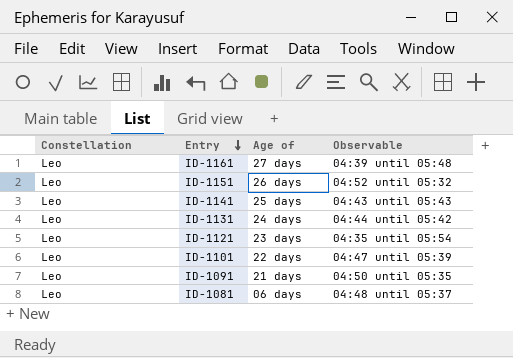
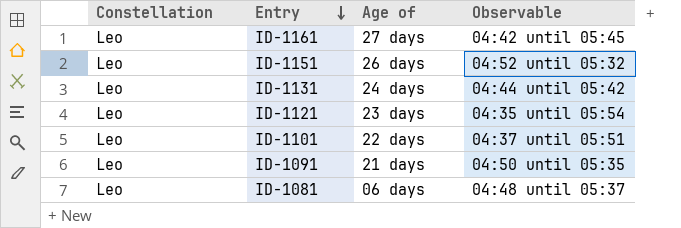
row ID-1141: Leo | 25 days | 04:43 until 05:43 -> none
ID-1161 | Observable: 04:39 until 05:48 -> 04:42 until 05:45
ID-1101 | Observable: 04:47 until 05:39 -> 04:37 until 05:51

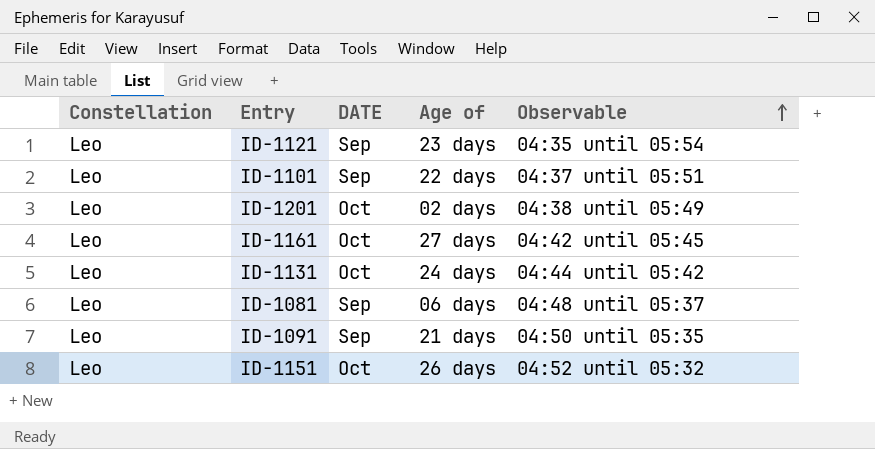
row order: Entry descending -> Observable ascending
column DATE | position: none -> 3
row ID-1201: none -> Leo | Oct | 02 days | 04:38 until 05:49

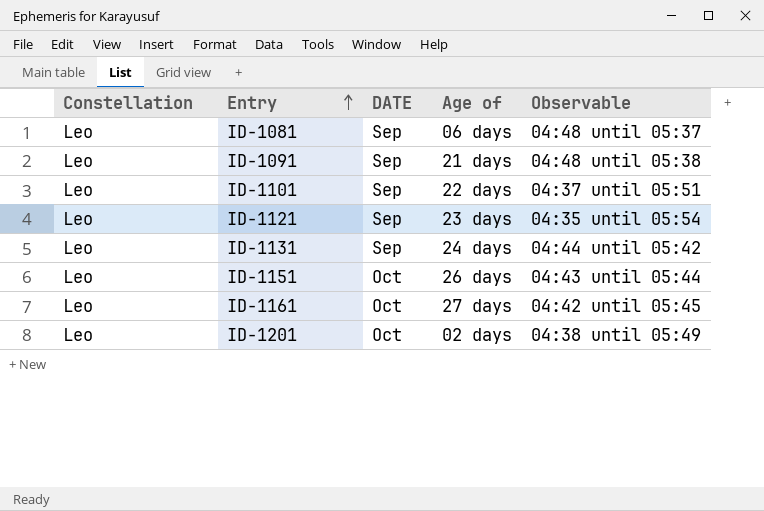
row order: Observable ascending -> Entry ascending
ID-1091 | Observable: 04:50 until 05:35 -> 04:48 until 05:38
ID-1131 | DATE: Oct -> Sep
ID-1151 | Observable: 04:52 until 05:32 -> 04:43 until 05:44

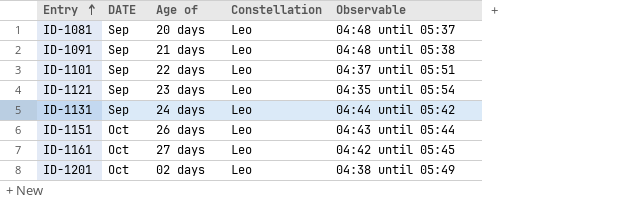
column Constellation | position: 1 -> 4
ID-1081 | Age of: 06 days -> 20 days

